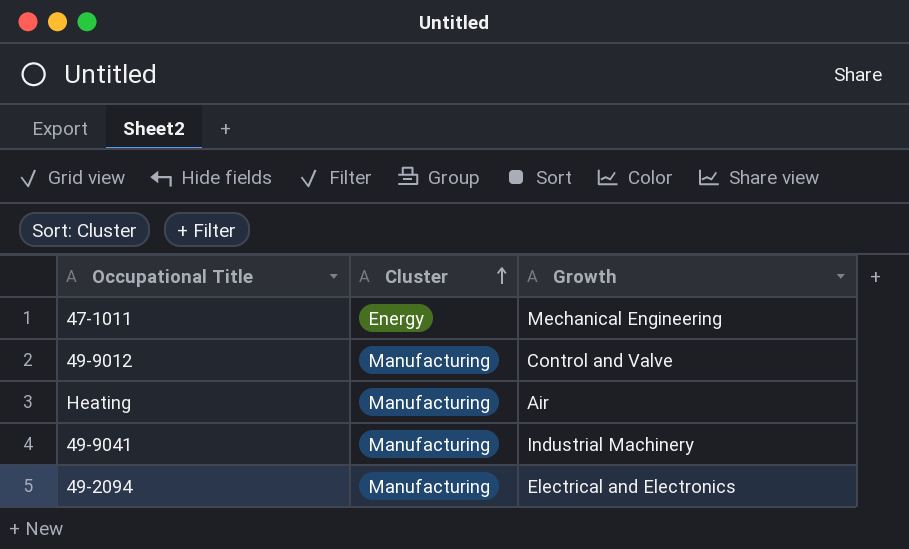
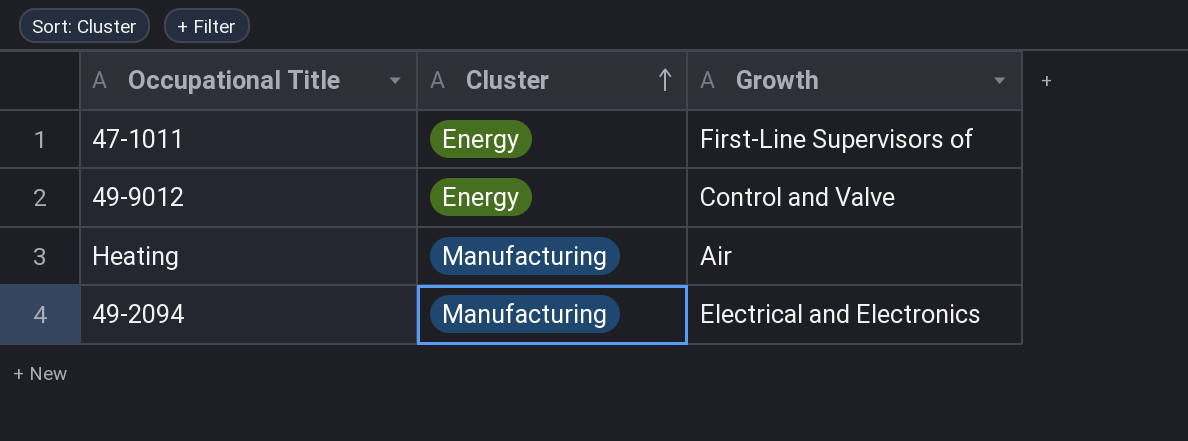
row 49-9041: Manufacturing | Industrial Machinery -> none
47-1011 | Growth: Mechanical Engineering -> First-Line Supervisors of
49-9012 | Cluster: Manufacturing -> Energy

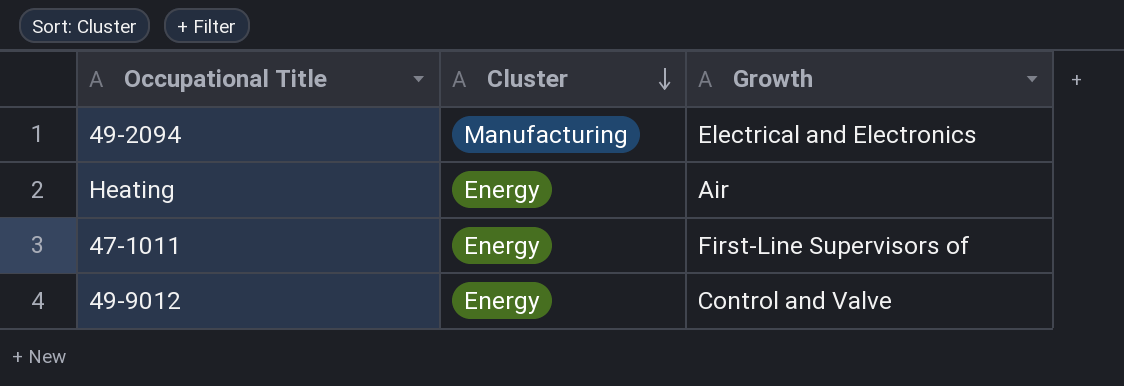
row order: Cluster ascending -> Cluster descending
Heating | Cluster: Manufacturing -> Energy

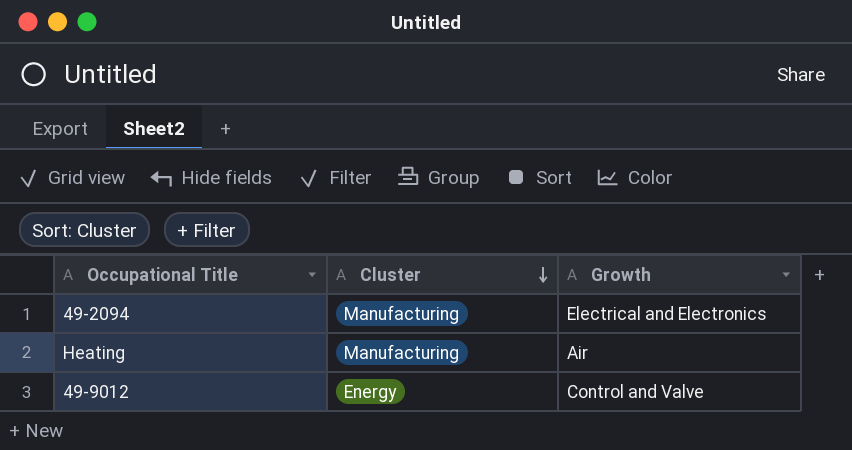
row 47-1011: Energy | First-Line Supervisors of -> none
Heating | Cluster: Energy -> Manufacturing

